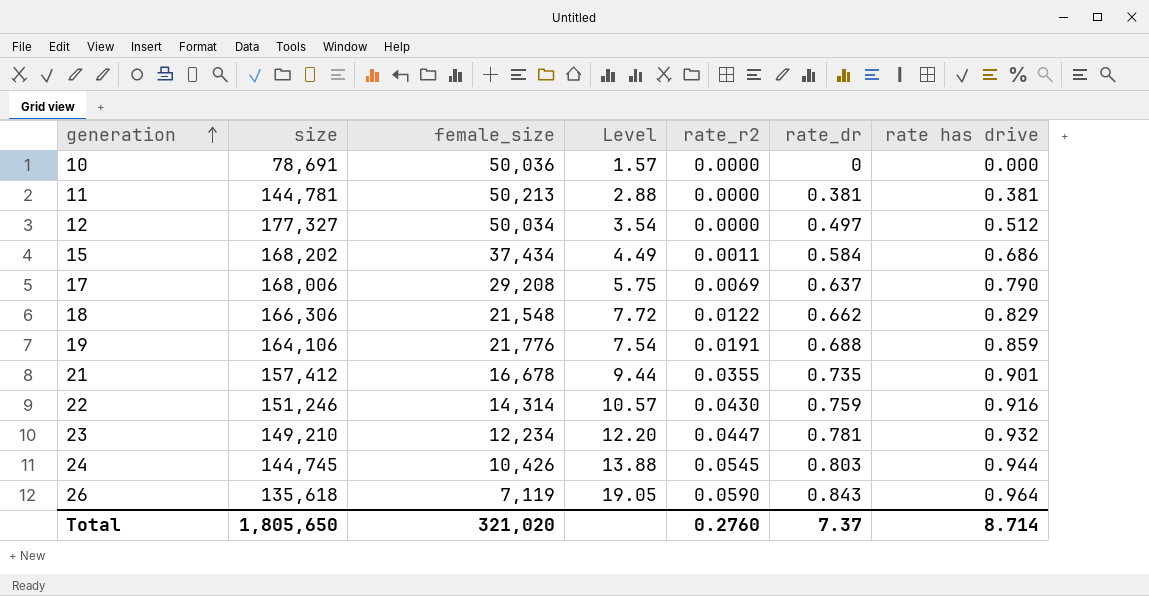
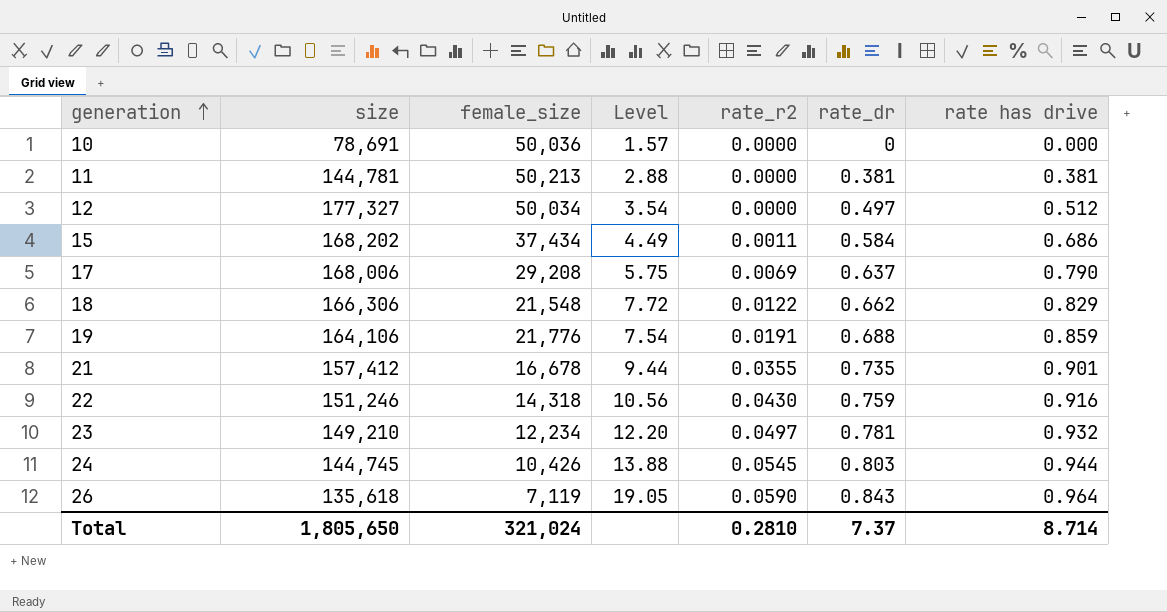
22 | female_size: 14,314 -> 14,318
22 | Level: 10.57 -> 10.56
23 | rate_r2: 0.0447 -> 0.0497
Total | female_size: 321,020 -> 321,024
Total | rate_r2: 0.2760 -> 0.2810

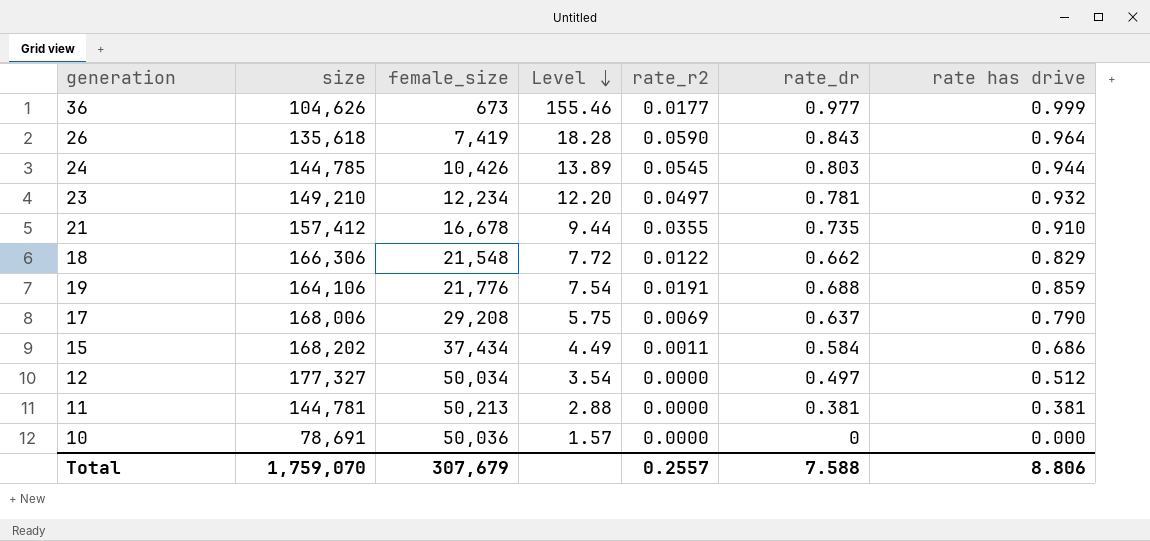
row order: generation ascending -> Level descending
row 22: 151,246 | 14,318 | 10.56 | 0.0430 | 0.759 | 0.916 -> none
row 36: none -> 104,626 | 673 | 155.46 | 0.0177 | 0.977 | 0.999
26 | female_size: 7,119 -> 7,419
26 | Level: 19.05 -> 18.28
24 | size: 144,745 -> 144,785
24 | Level: 13.88 -> 13.89
21 | rate has drive: 0.901 -> 0.910
Total | size: 1,805,650 -> 1,759,070
Total | female_size: 321,024 -> 307,679
Total | rate_r2: 0.2810 -> 0.2557
Total | rate_dr: 7.37 -> 7.588
Total | rate has drive: 8.714 -> 8.806

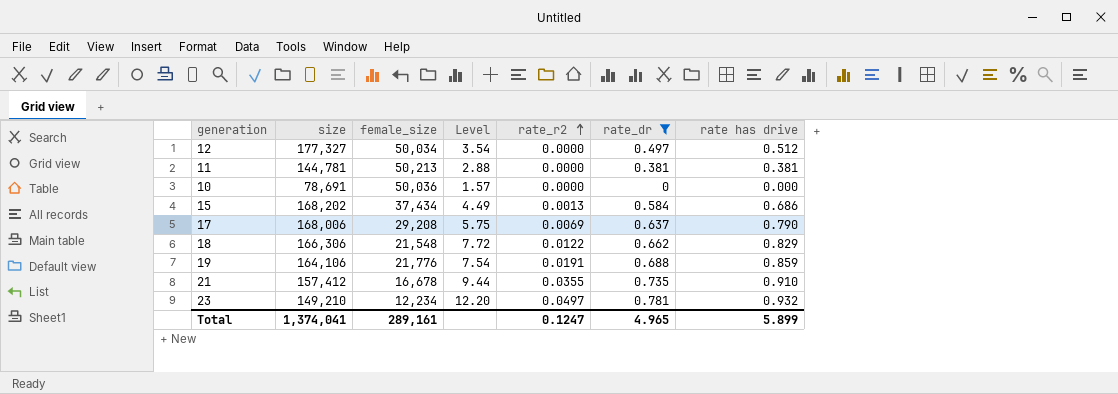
filter: none -> rate_dr <= 0.781
row order: Level descending -> rate_r2 ascending
15 | rate_r2: 0.0011 -> 0.0013
Total | size: 1,759,070 -> 1,374,041
Total | female_size: 307,679 -> 289,161
Total | rate_r2: 0.2557 -> 0.1247
Total | rate_dr: 7.588 -> 4.965
Total | rate has drive: 8.806 -> 5.899

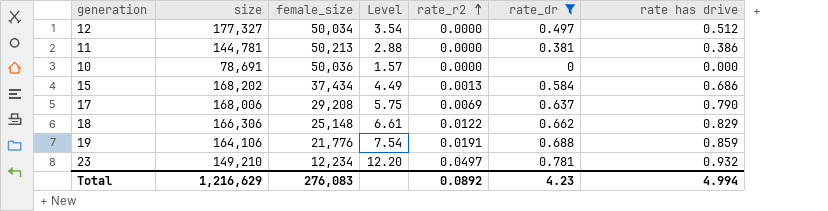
row 21: 157,412 | 16,678 | 9.44 | 0.0355 | 0.735 | 0.910 -> none
11 | rate has drive: 0.381 -> 0.386
18 | female_size: 21,548 -> 25,148
18 | Level: 7.72 -> 6.61
Total | size: 1,374,041 -> 1,216,629
Total | female_size: 289,161 -> 276,083
Total | rate_r2: 0.1247 -> 0.0892
Total | rate_dr: 4.965 -> 4.23
Total | rate has drive: 5.899 -> 4.994

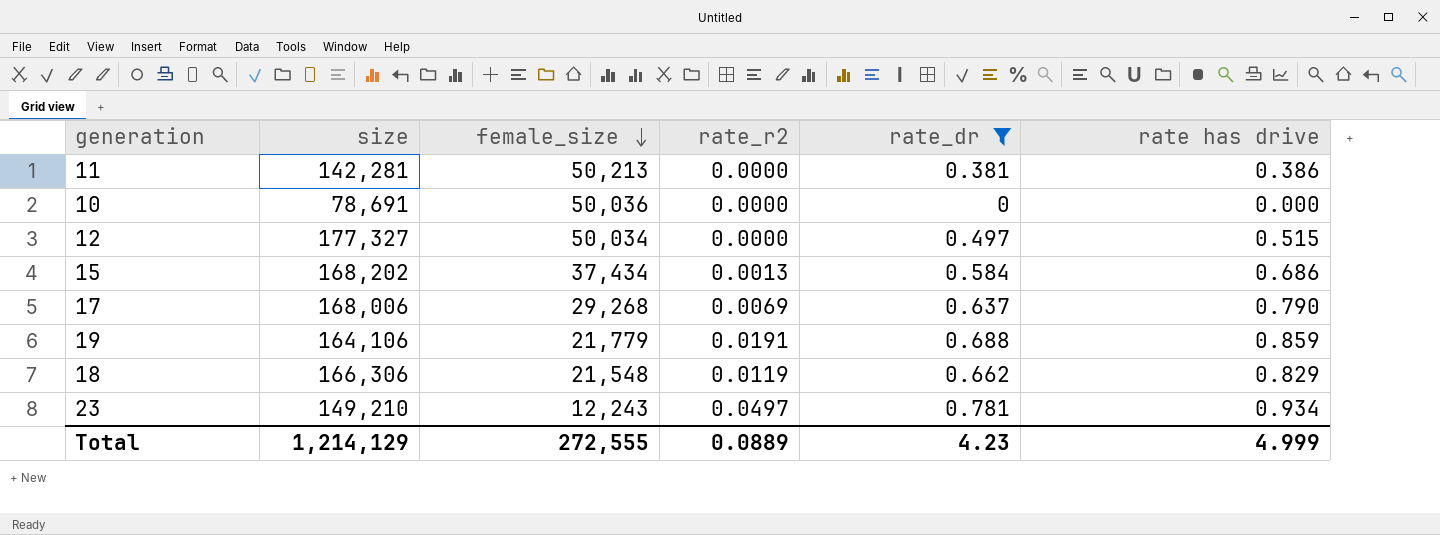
row order: rate_r2 ascending -> female_size descending
column Level | formula: [size] / [female_size] -> none
11 | size: 144,781 -> 142,281
12 | rate has drive: 0.512 -> 0.515
17 | female_size: 29,208 -> 29,268
19 | female_size: 21,776 -> 21,779
18 | female_size: 25,148 -> 21,548
18 | rate_r2: 0.0122 -> 0.0119
23 | female_size: 12,234 -> 12,243
23 | rate has drive: 0.932 -> 0.934
Total | size: 1,216,629 -> 1,214,129
Total | female_size: 276,083 -> 272,555
Total | rate_r2: 0.0892 -> 0.0889
Total | rate has drive: 4.994 -> 4.999

